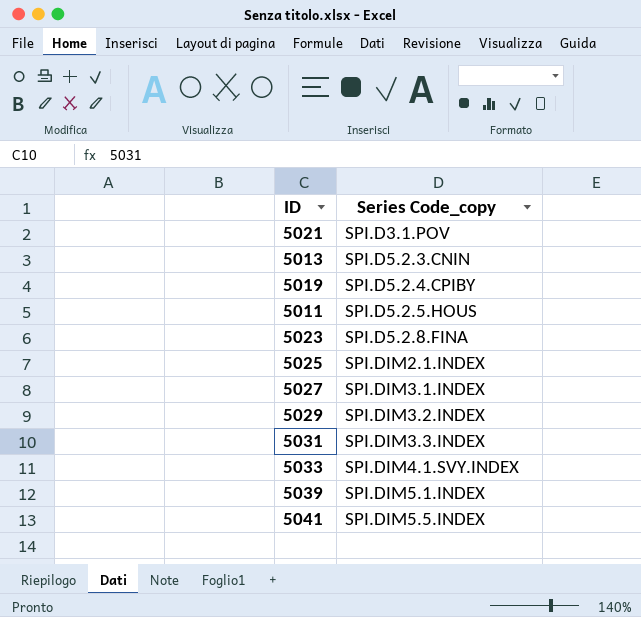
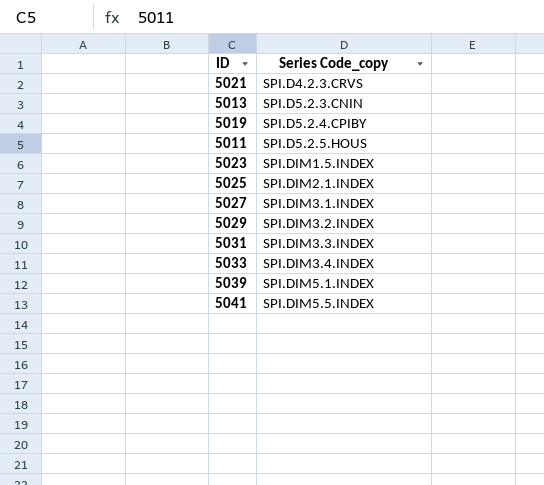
5021 | Series Code_copy: SPI.D3.1.POV -> SPI.D4.2.3.CRVS
5023 | Series Code_copy: SPI.D5.2.8.FINA -> SPI.DIM1.5.INDEX
5033 | Series Code_copy: SPI.DIM4.1.SVY.INDEX -> SPI.DIM3.4.INDEX

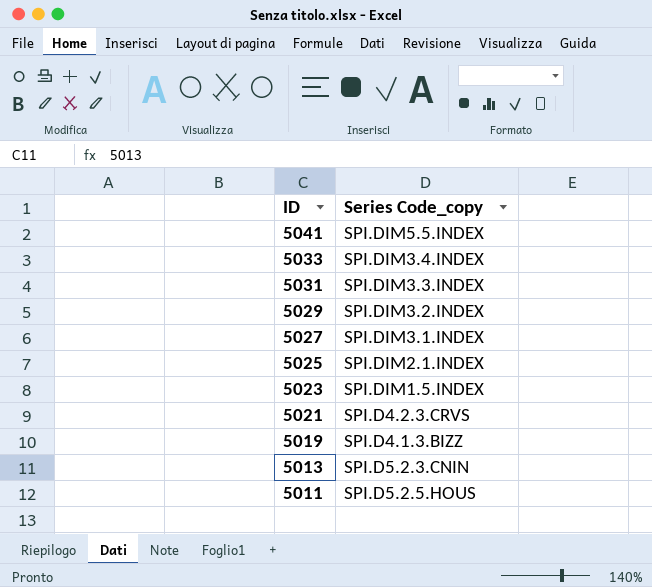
row order: Series Code_copy ascending -> ID descending
row 5039: SPI.DIM5.1.INDEX -> none
5019 | Series Code_copy: SPI.D5.2.4.CPIBY -> SPI.D4.1.3.BIZZ

